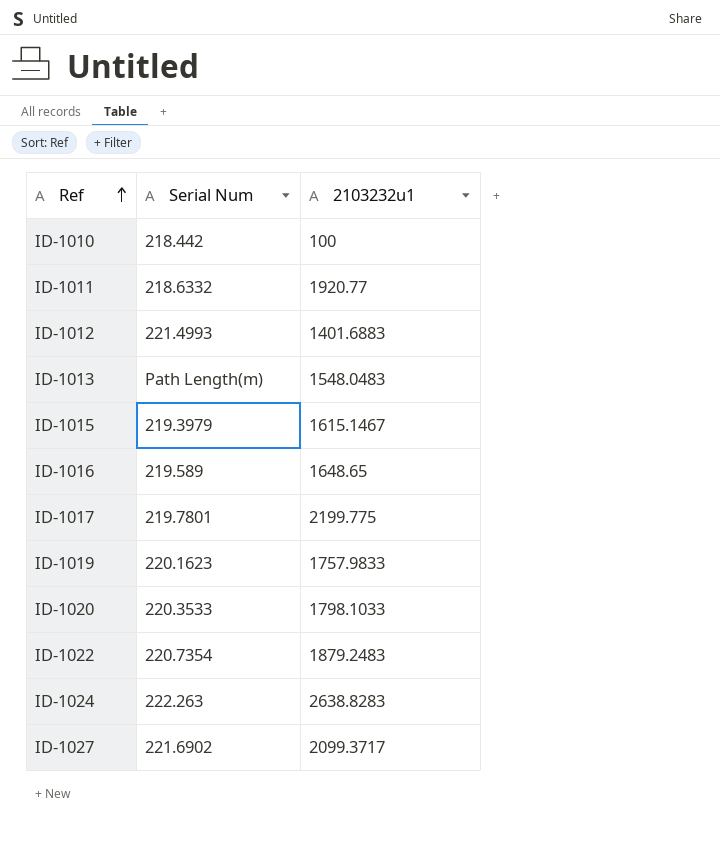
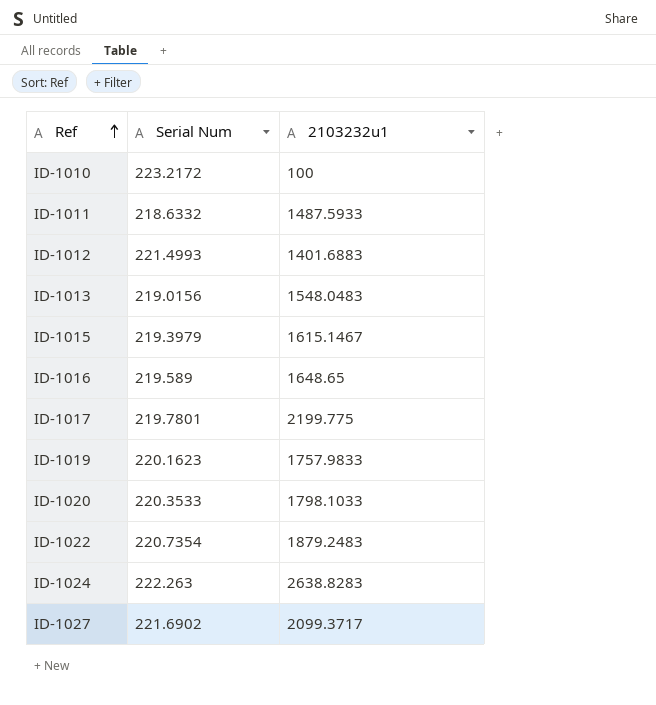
ID-1010 | Serial Num: 218.442 -> 223.2172
ID-1011 | 2103232u1: 1920.77 -> 1487.5933
ID-1013 | Serial Num: Path Length(m) -> 219.0156

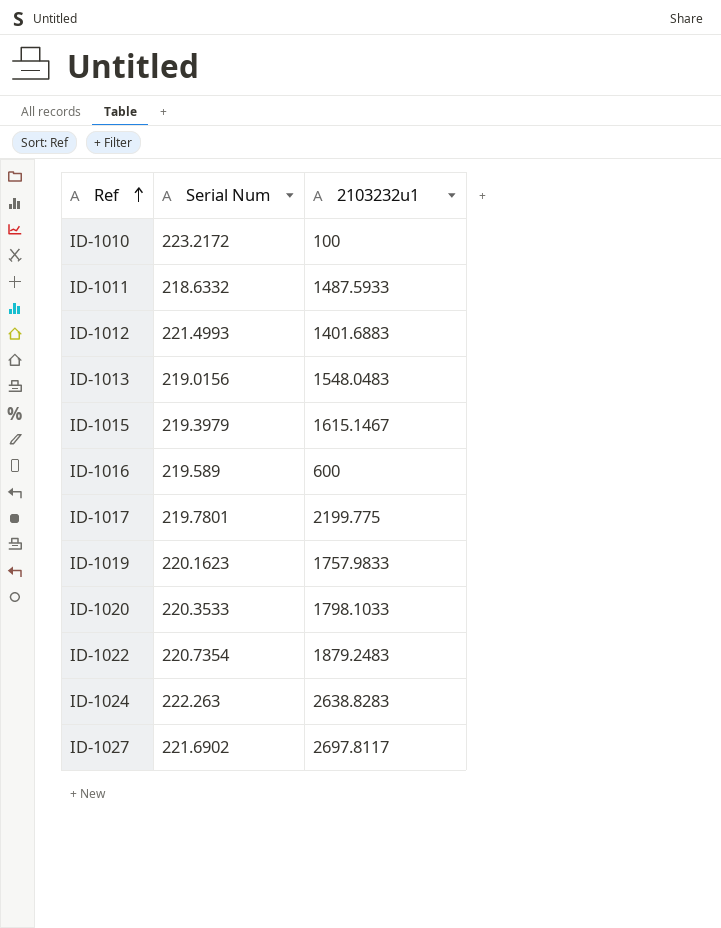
ID-1016 | 2103232u1: 1648.65 -> 600
ID-1027 | 2103232u1: 2099.3717 -> 2697.8117

